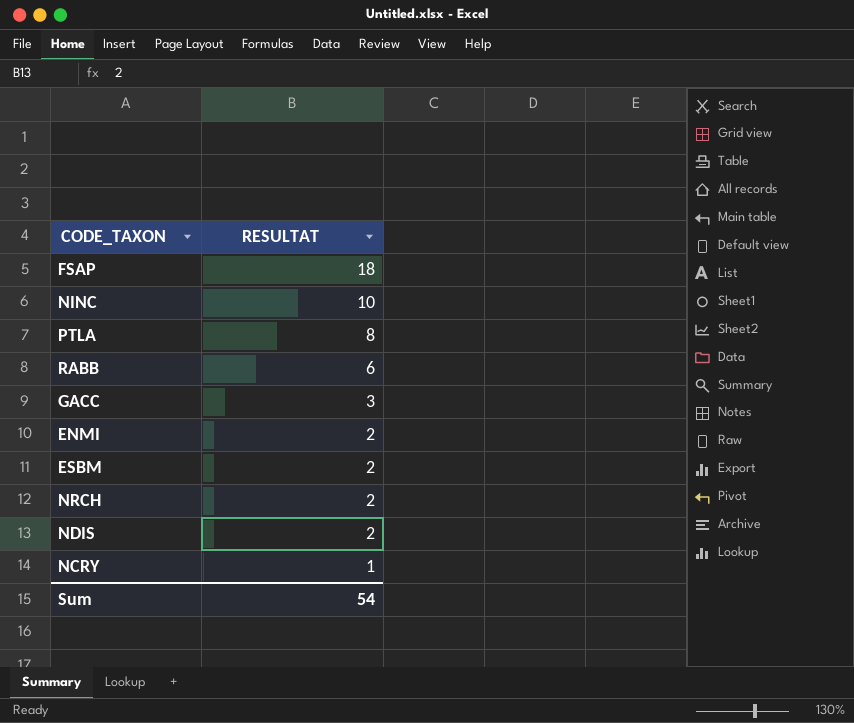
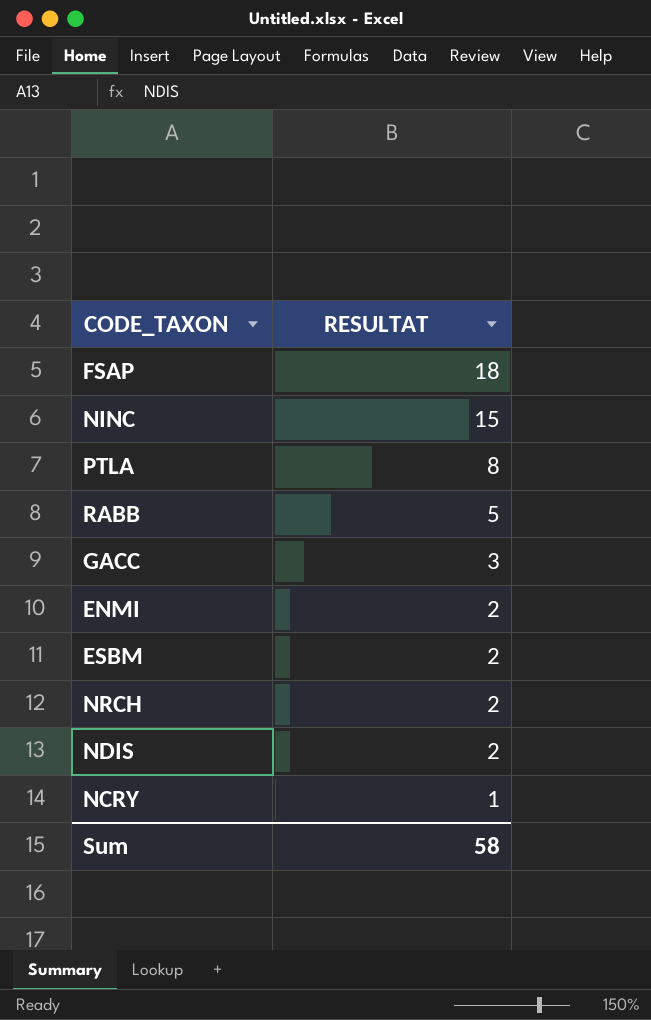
NINC | RESULTAT: 10 -> 15
RABB | RESULTAT: 6 -> 5
Sum | RESULTAT: 54 -> 58

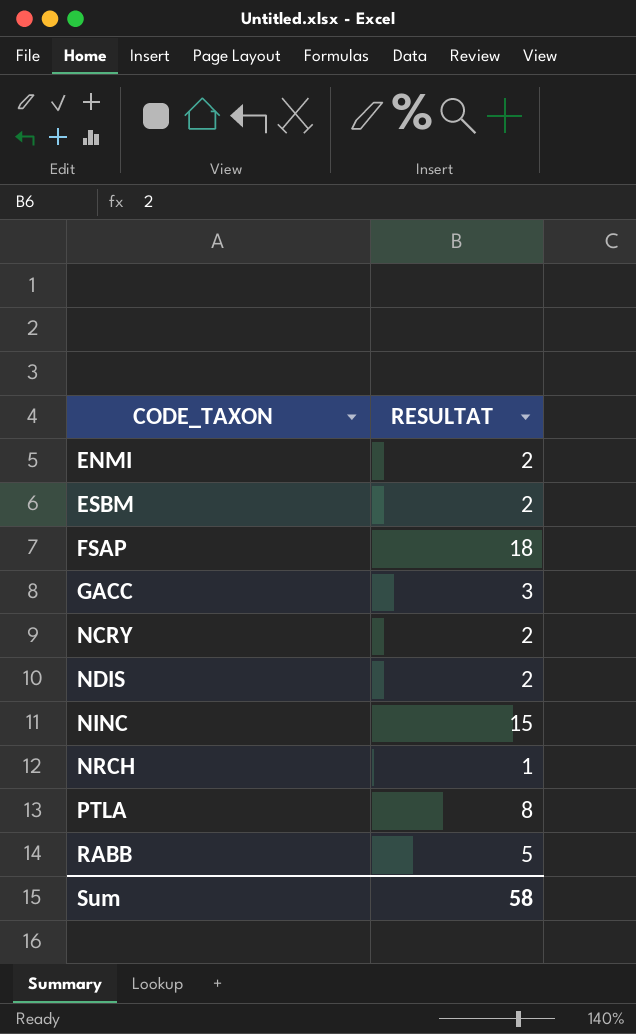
row order: RESULTAT descending -> CODE_TAXON ascending
NCRY | RESULTAT: 1 -> 2
NRCH | RESULTAT: 2 -> 1

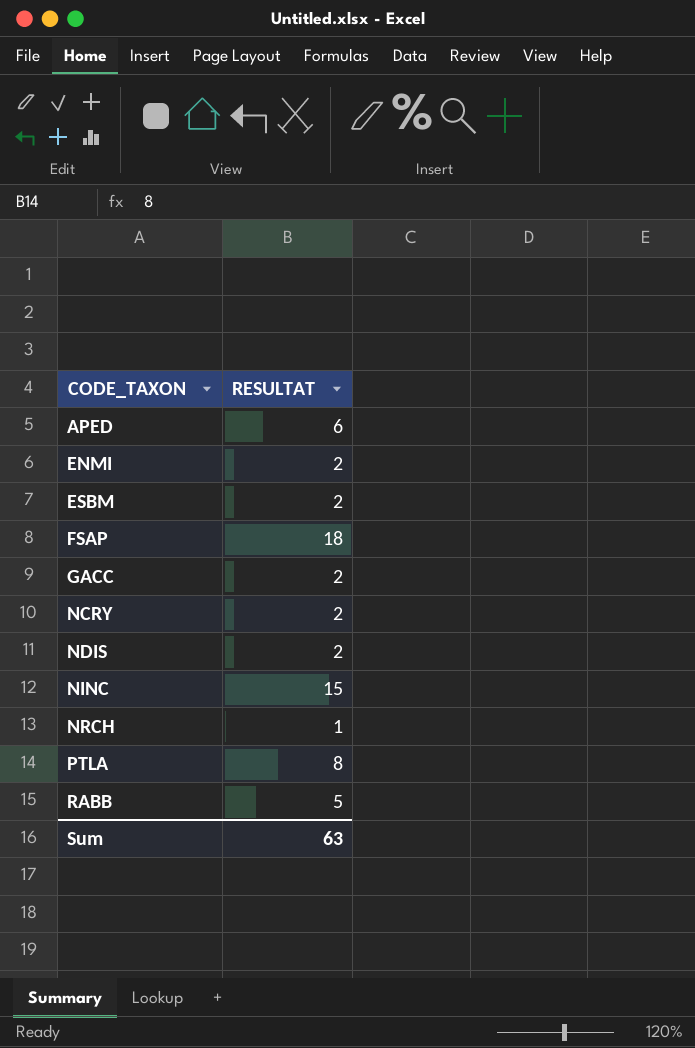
row APED: none -> 6
GACC | RESULTAT: 3 -> 2
Sum | RESULTAT: 58 -> 63

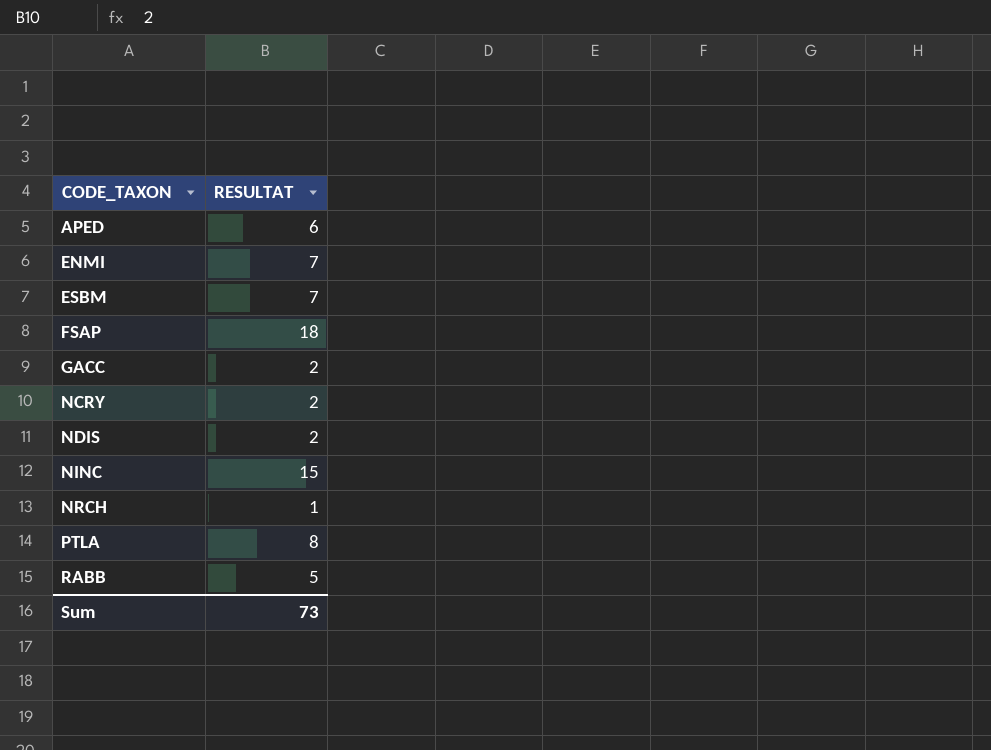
ENMI | RESULTAT: 2 -> 7
ESBM | RESULTAT: 2 -> 7
Sum | RESULTAT: 63 -> 73

